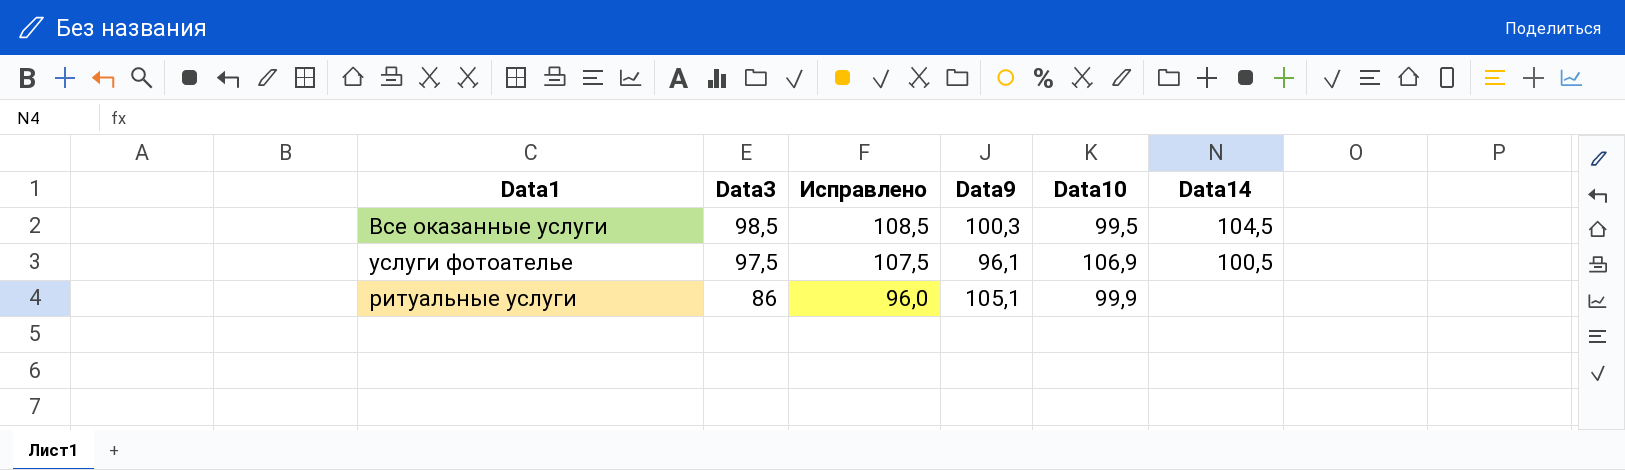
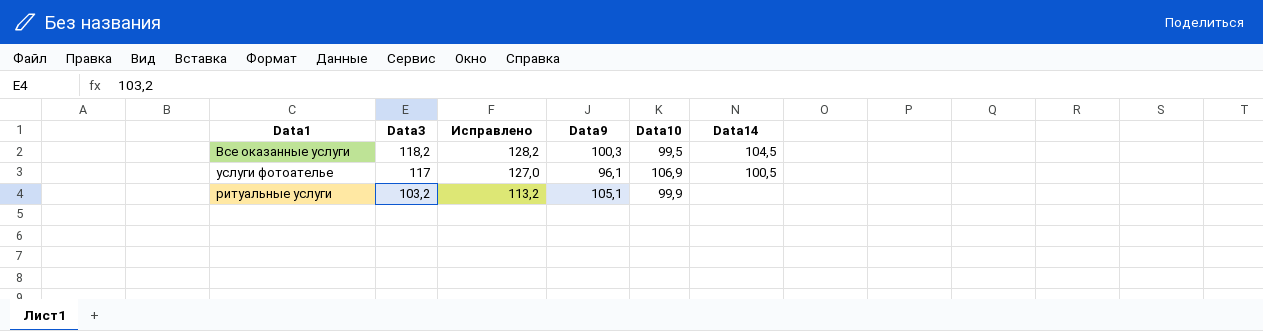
Все оказанные услуги | Data3: 98,5 -> 118,2
Все оказанные услуги | Исправлено: 108,5 -> 128,2
услуги фотоателье | Data3: 97,5 -> 117
услуги фотоателье | Исправлено: 107,5 -> 127,0
ритуальные услуги | Data3: 86 -> 103,2
ритуальные услуги | Исправлено: 96,0 -> 113,2

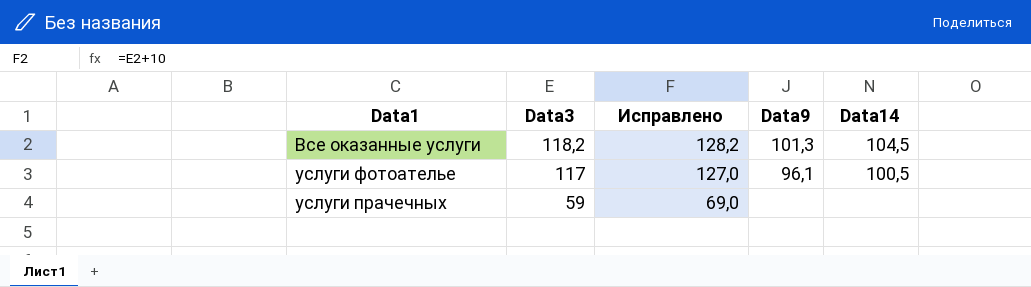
column Data10 | position: 5 -> none
row ритуальные услуги: 103,2 | 113,2 | 105,1 | 99,9 | none -> none
Все оказанные услуги | Data9: 100,3 -> 101,3
row услуги прачечных: none -> 59 | 69,0 | none | none

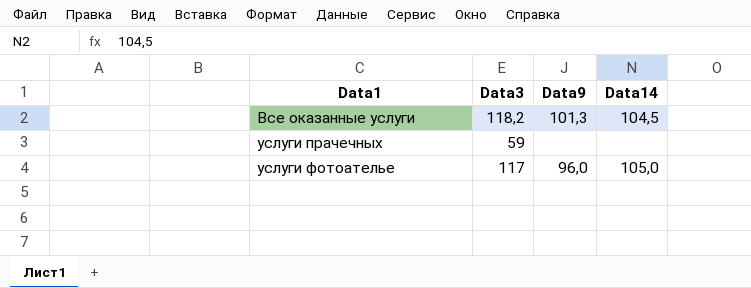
row order: Data3 descending -> Data1 ascending
column Исправлено | formula: [Data3] + 10 -> none
услуги фотоателье | Data9: 96,1 -> 96,0
услуги фотоателье | Data14: 100,5 -> 105,0

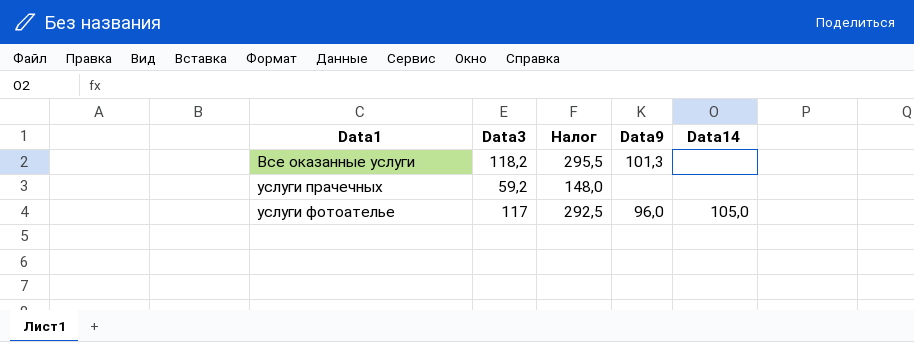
column Налог | formula: none -> [Data3] * 2,5
Все оказанные услуги | Data14: 104,5 -> none
услуги прачечных | Data3: 59 -> 59,2

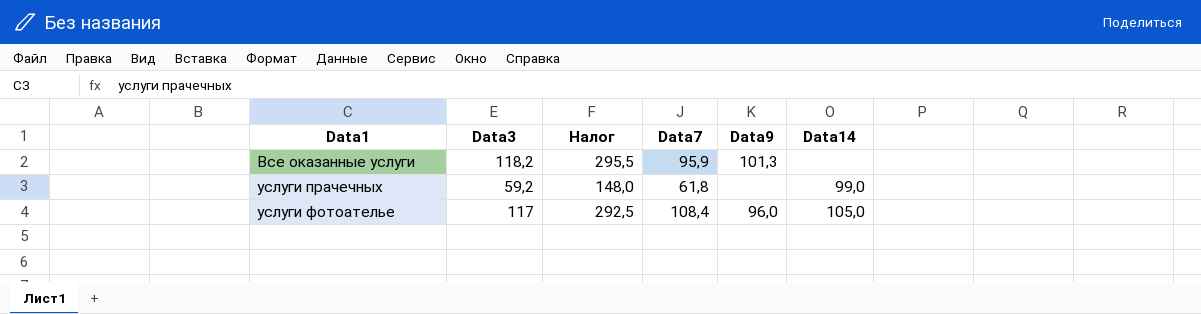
column Data7 | position: none -> 4
услуги прачечных | Data14: none -> 99,0

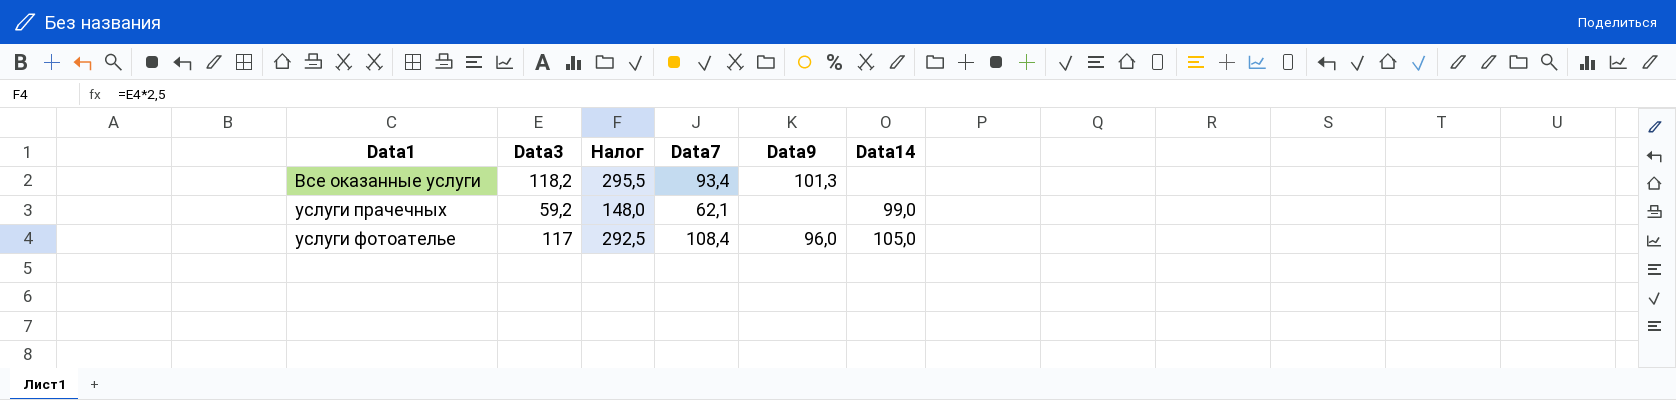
Все оказанные услуги | Data7: 95,9 -> 93,4
услуги прачечных | Data7: 61,8 -> 62,1

